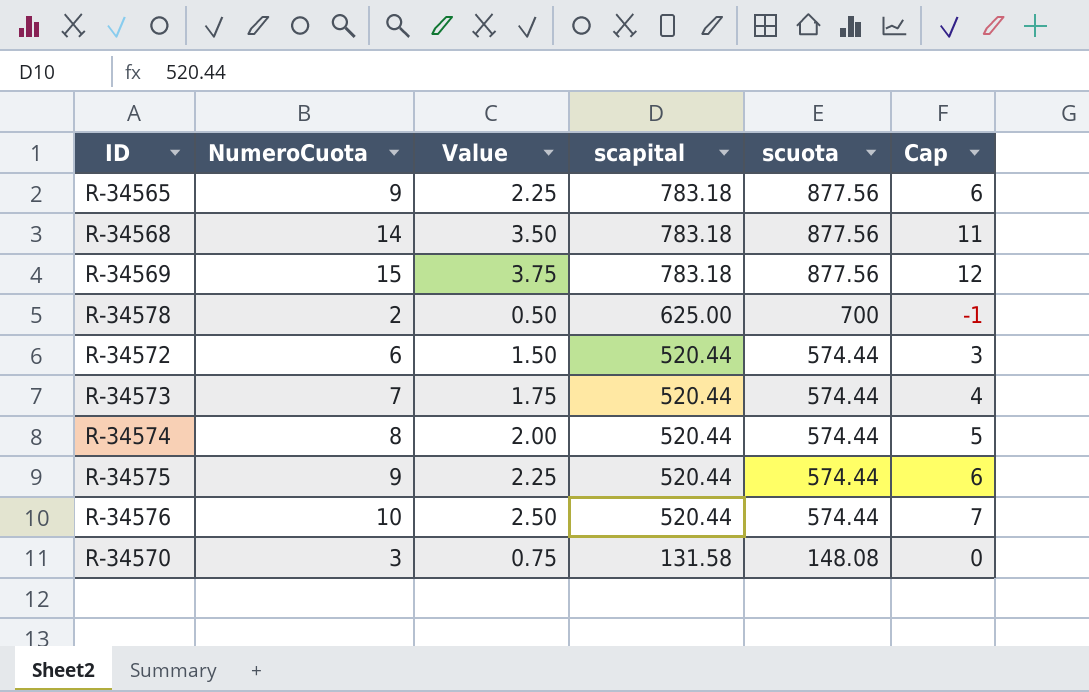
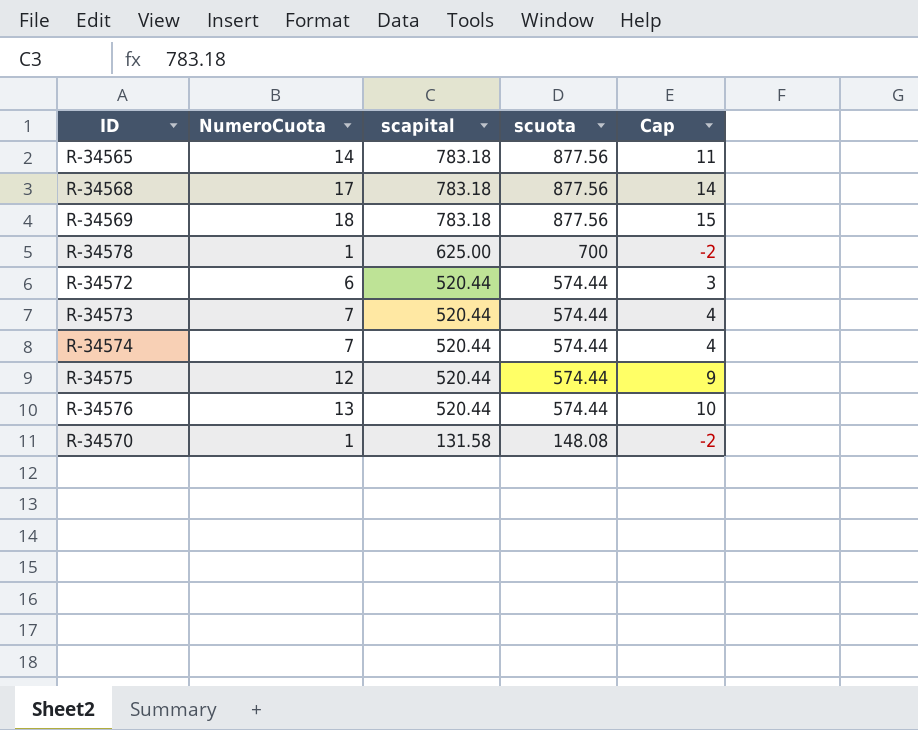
column Value | formula: [NumeroCuota] * 0.25 -> none
R-34565 | NumeroCuota: 9 -> 14
R-34565 | Cap: 6 -> 11
R-34568 | NumeroCuota: 14 -> 17
R-34568 | Cap: 11 -> 14
R-34569 | NumeroCuota: 15 -> 18
R-34569 | Cap: 12 -> 15
R-34578 | NumeroCuota: 2 -> 1
R-34578 | Cap: -1 -> -2
R-34574 | NumeroCuota: 8 -> 7
R-34574 | Cap: 5 -> 4
R-34575 | NumeroCuota: 9 -> 12
R-34575 | Cap: 6 -> 9
R-34576 | NumeroCuota: 10 -> 13
R-34576 | Cap: 7 -> 10
R-34570 | NumeroCuota: 3 -> 1
R-34570 | Cap: 0 -> -2

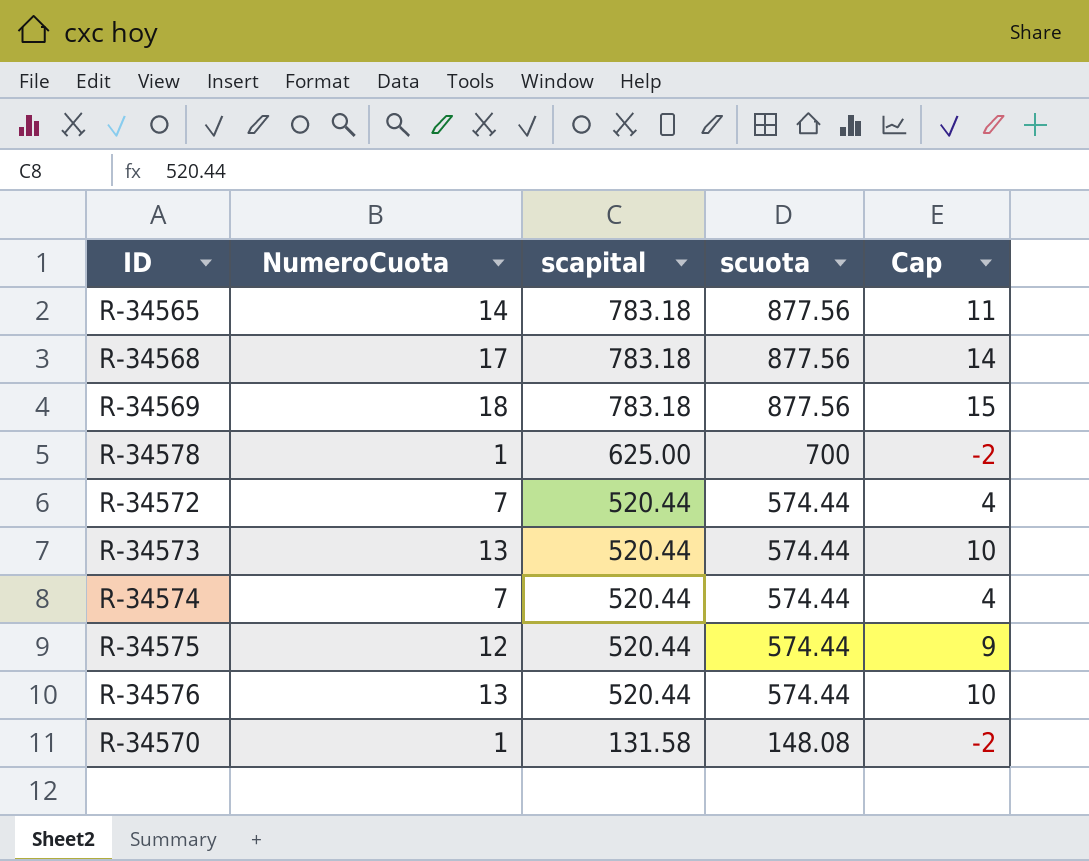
R-34572 | NumeroCuota: 6 -> 7
R-34572 | Cap: 3 -> 4
R-34573 | NumeroCuota: 7 -> 13
R-34573 | Cap: 4 -> 10

